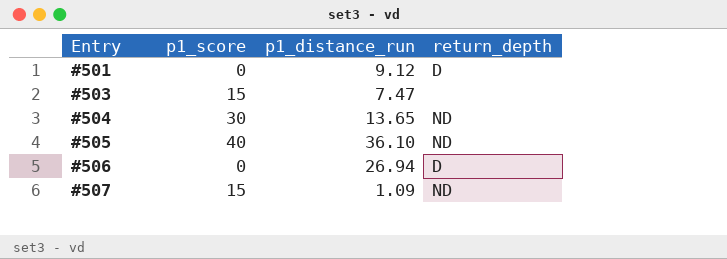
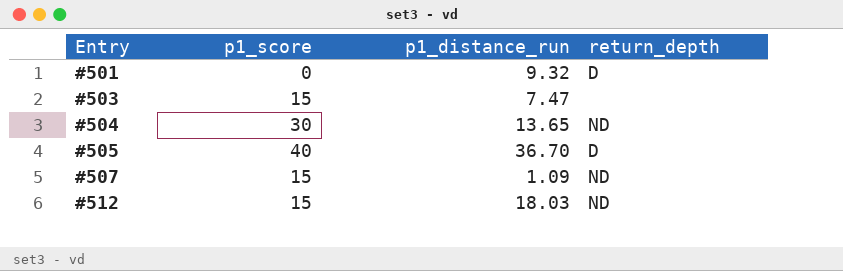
row #506: 0 | 26.94 | D -> none
#501 | p1_distance_run: 9.12 -> 9.32
#505 | p1_distance_run: 36.10 -> 36.70
#505 | return_depth: ND -> D
row #512: none -> 15 | 18.03 | ND

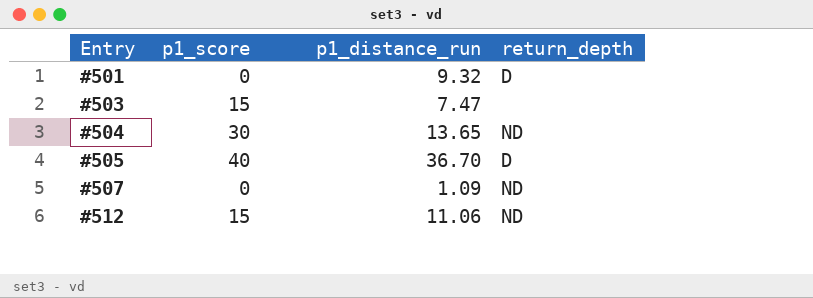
#507 | p1_score: 15 -> 0
#512 | p1_distance_run: 18.03 -> 11.06

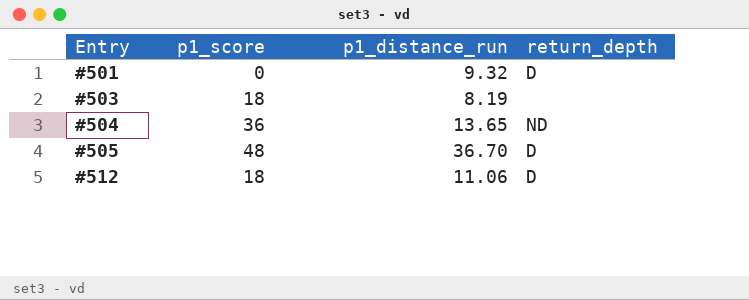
row #507: 0 | 1.09 | ND -> none
#503 | p1_score: 15 -> 18
#503 | p1_distance_run: 7.47 -> 8.19
#504 | p1_score: 30 -> 36
#505 | p1_score: 40 -> 48
#512 | p1_score: 15 -> 18
#512 | return_depth: ND -> D

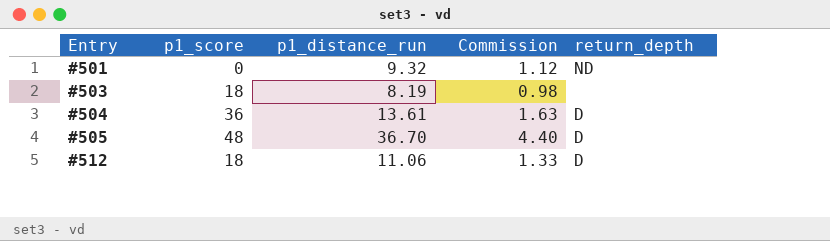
column Commission | formula: none -> [p1_distance_run] * 0.12
#501 | return_depth: D -> ND
#504 | p1_distance_run: 13.65 -> 13.61
#504 | return_depth: ND -> D

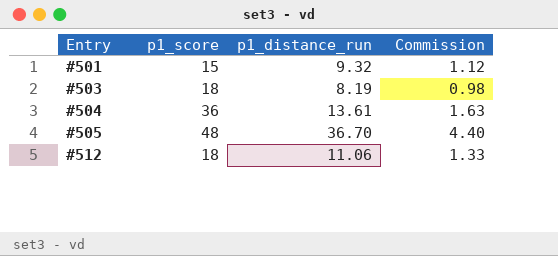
column return_depth | position: 5 -> none
#501 | p1_score: 0 -> 15

